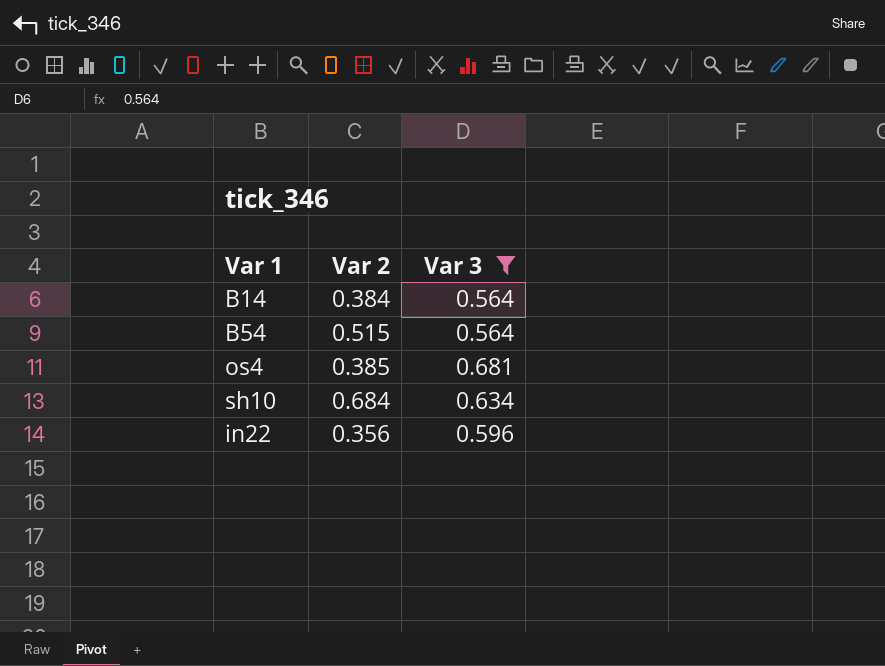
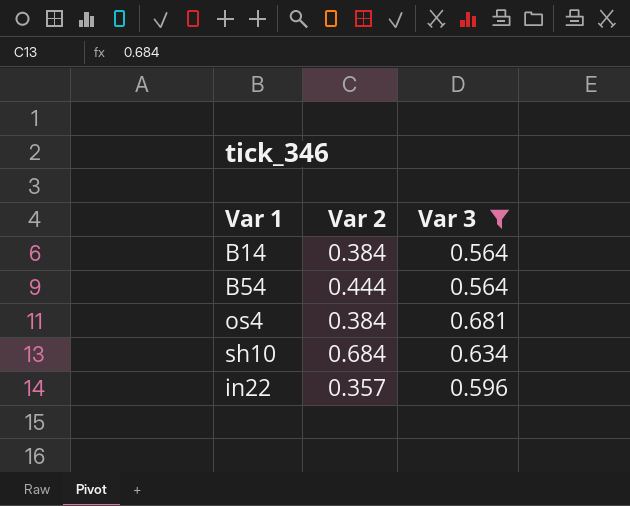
B54 | Var 2: 0.515 -> 0.444
os4 | Var 2: 0.385 -> 0.384
in22 | Var 2: 0.356 -> 0.357

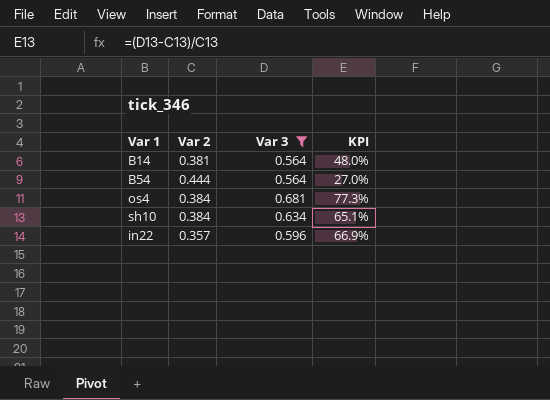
column KPI | formula: none -> ([Var 3] - [Var 2]) / [Var 2]
B14 | Var 2: 0.384 -> 0.381
sh10 | Var 2: 0.684 -> 0.384

